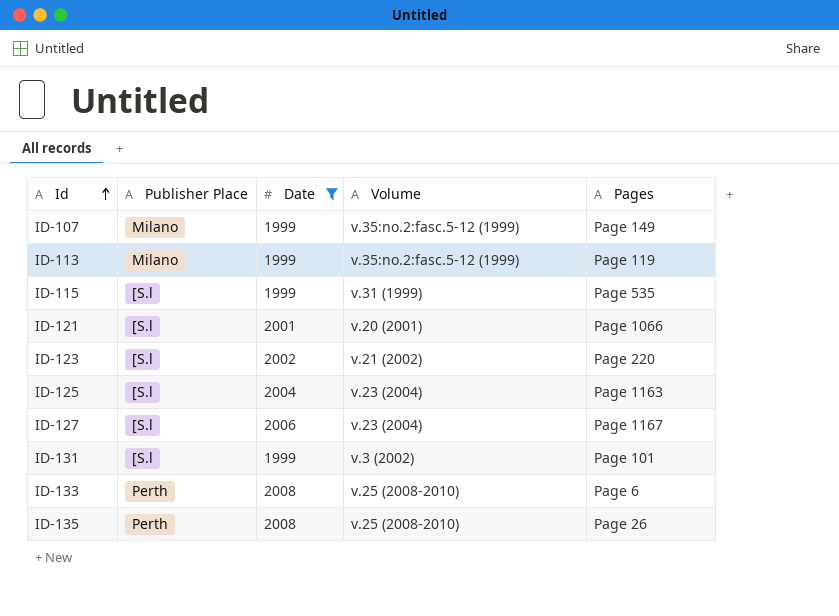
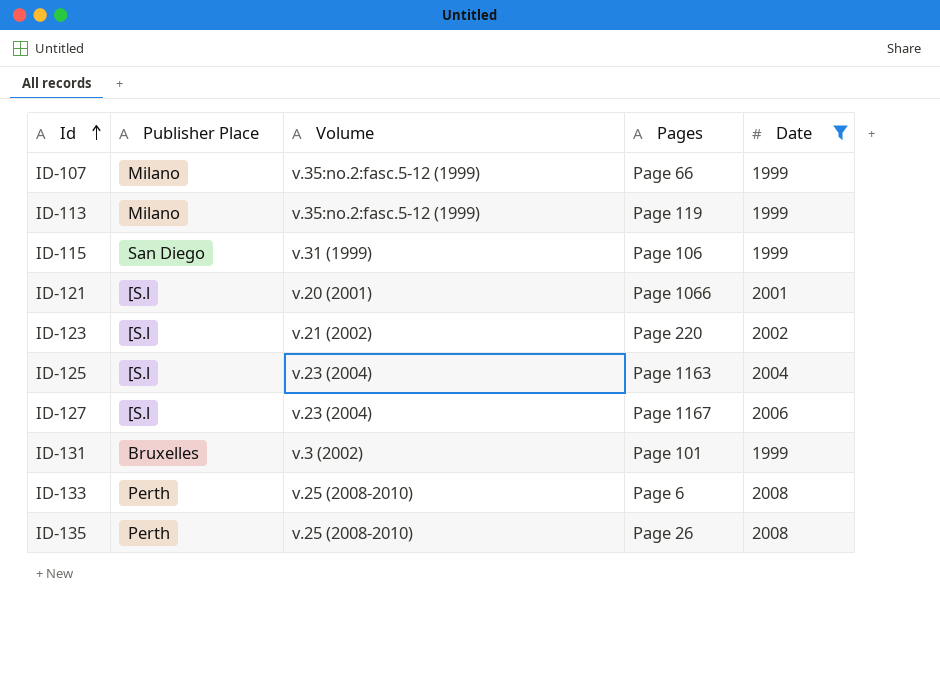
column Date | position: 3 -> 5
ID-107 | Pages: Page 149 -> Page 66
ID-115 | Publisher Place: [S.l -> San Diego
ID-115 | Pages: Page 535 -> Page 106
ID-131 | Publisher Place: [S.l -> Bruxelles

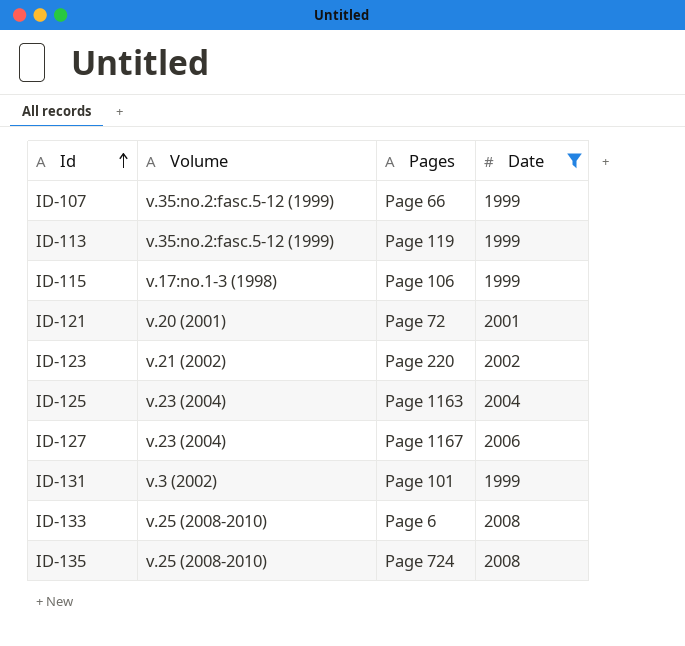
column Publisher Place | position: 2 -> none
ID-115 | Volume: v.31 (1999) -> v.17:no.1-3 (1998)
ID-121 | Pages: Page 1066 -> Page 72
ID-135 | Pages: Page 26 -> Page 724

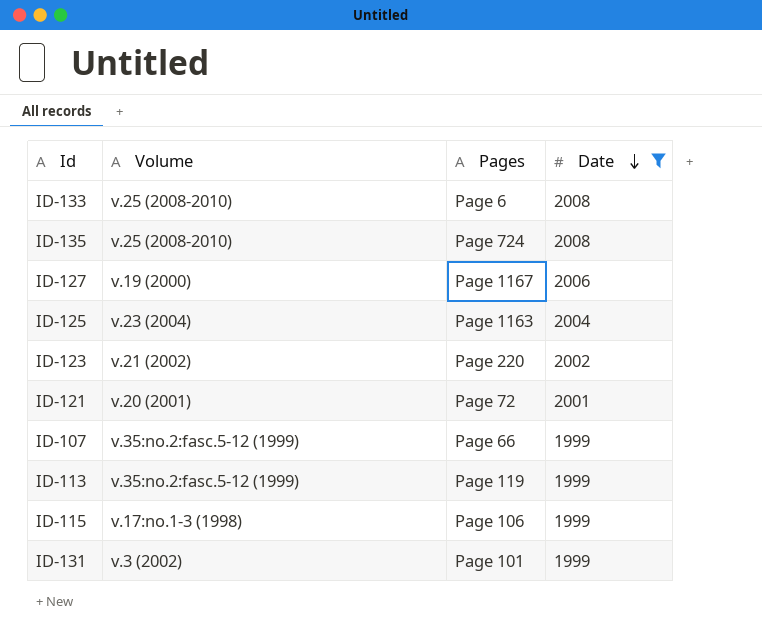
row order: Id ascending -> Date descending
ID-127 | Volume: v.23 (2004) -> v.19 (2000)

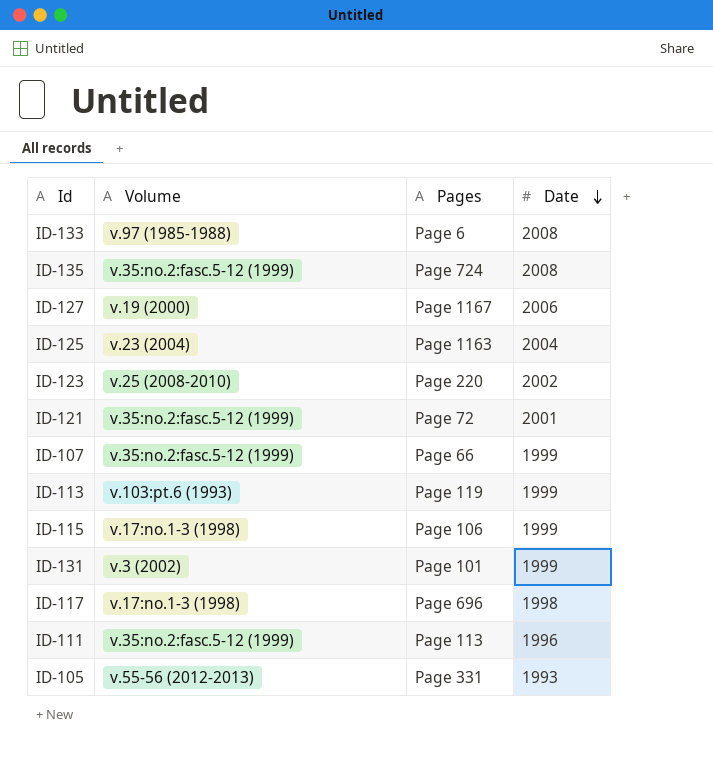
filter: Date >= 1999 -> none
ID-133 | Volume: v.25 (2008-2010) -> v.97 (1985-1988)
ID-135 | Volume: v.25 (2008-2010) -> v.35:no.2:fasc.5-12 (1999)
ID-123 | Volume: v.21 (2002) -> v.25 (2008-2010)
ID-121 | Volume: v.20 (2001) -> v.35:no.2:fasc.5-12 (1999)
ID-113 | Volume: v.35:no.2:fasc.5-12 (1999) -> v.103:pt.6 (1993)

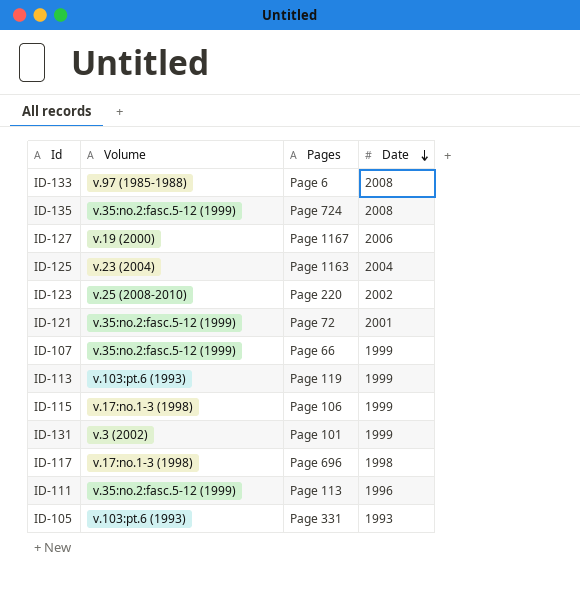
ID-105 | Volume: v.55-56 (2012-2013) -> v.103:pt.6 (1993)

